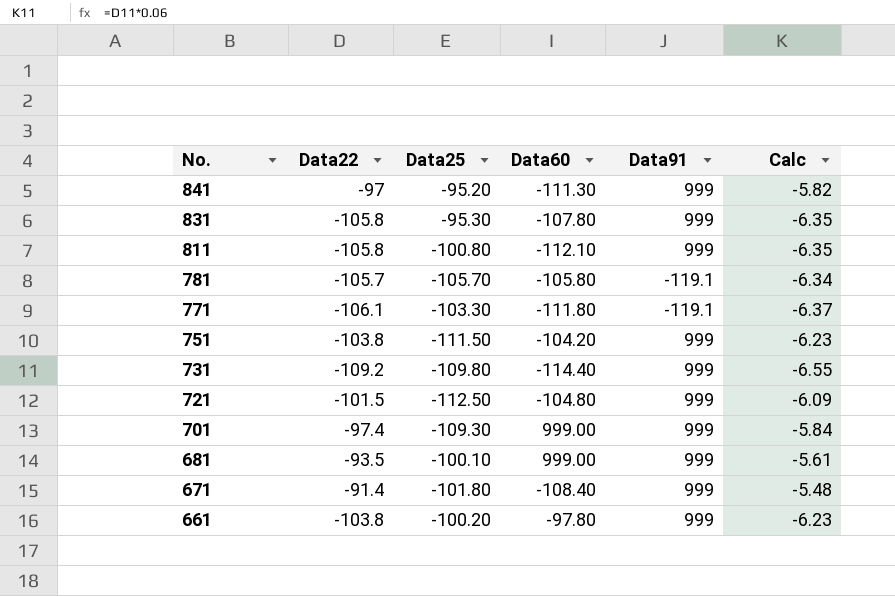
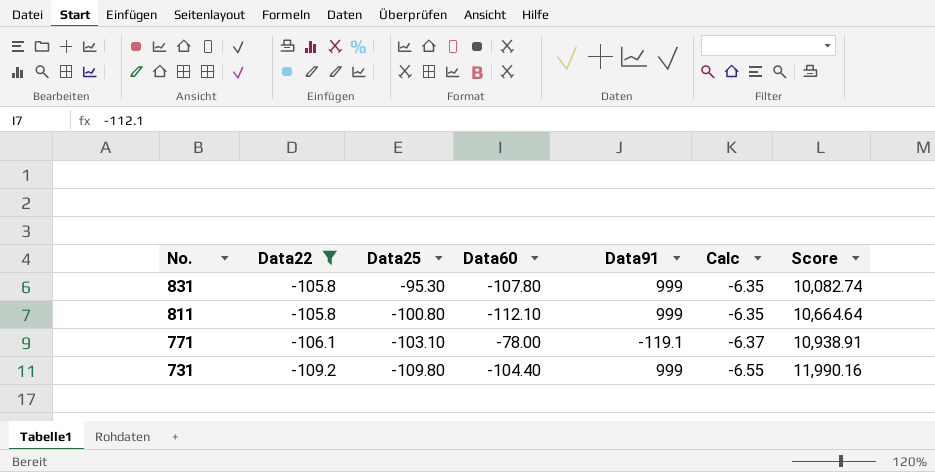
filter: none -> Data22 <= -105.8
column Score | formula: none -> [Data22] * [Data25]
771 | Data25: -103.30 -> -103.10
771 | Data60: -111.80 -> -78.00
731 | Data60: -114.40 -> -104.40

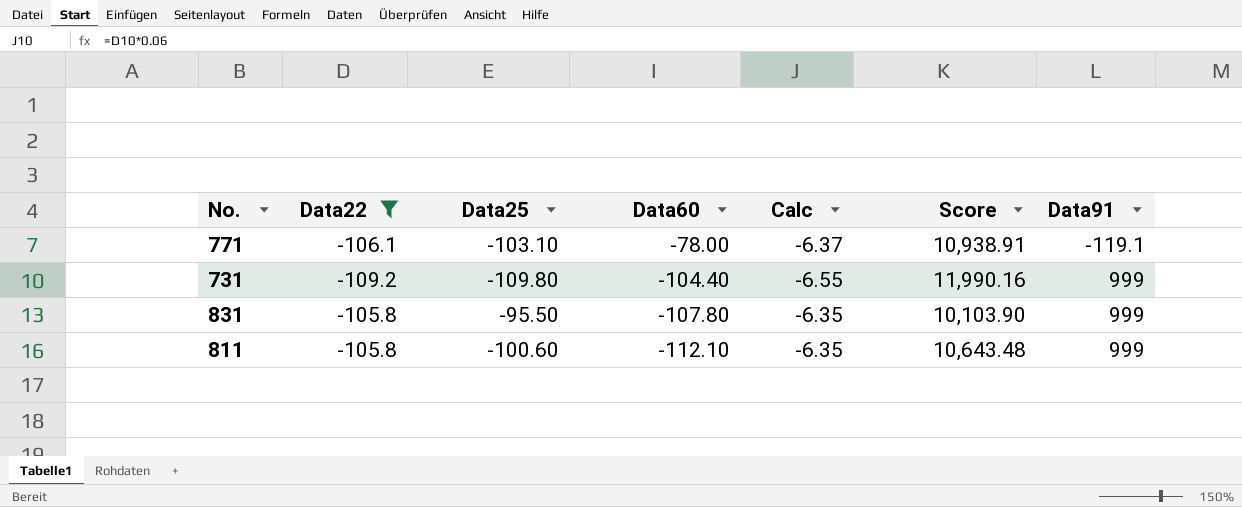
row order: No. descending -> Data60 descending
column Data91 | position: 5 -> 7
831 | Data25: -95.30 -> -95.50
831 | Score: 10,082.74 -> 10,103.90
811 | Data25: -100.80 -> -100.60
811 | Score: 10,664.64 -> 10,643.48

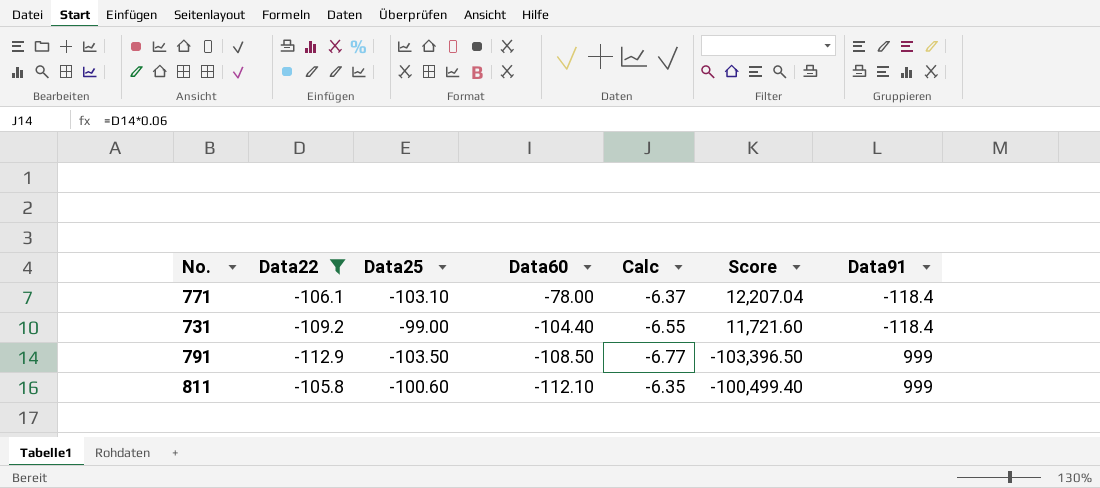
column Score | formula: [Data22] * [Data25] -> [Data25] * [Data91]
row 831: -105.8 | -95.50 | -107.80 | -6.35 | 10,103.90 | 999 -> none
771 | Data91: -119.1 -> -118.4
731 | Data25: -109.80 -> -99.00
731 | Data91: 999 -> -118.4
row 791: none -> -112.9 | -103.50 | -108.50 | -6.77 | -103,396.50 | 999

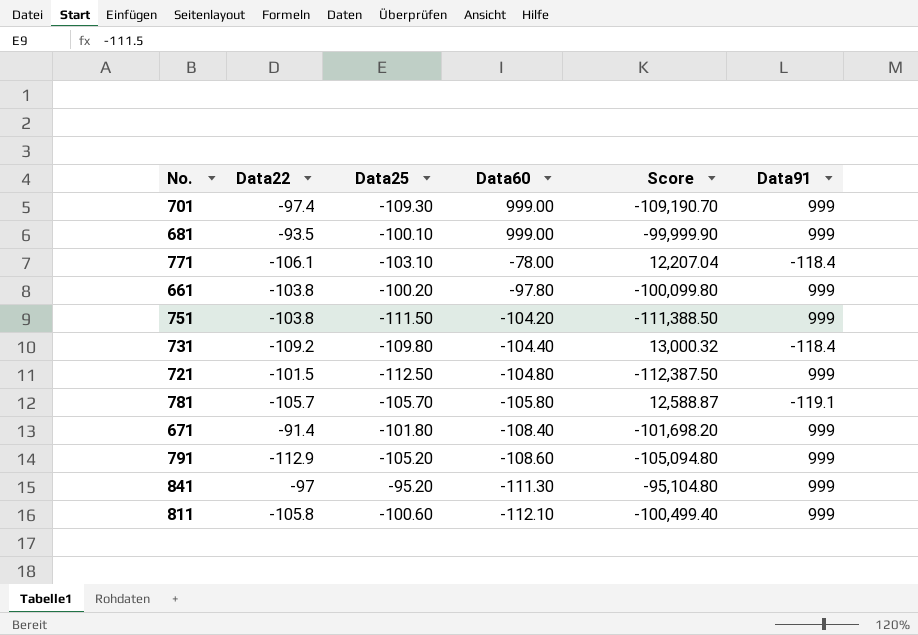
filter: Data22 <= -105.8 -> none
column Calc | formula: [Data22] * 0.06 -> none
731 | Data25: -99.00 -> -109.80
731 | Score: 11,721.60 -> 13,000.32
791 | Data25: -103.50 -> -105.20
791 | Data60: -108.50 -> -108.60
791 | Score: -103,396.50 -> -105,094.80

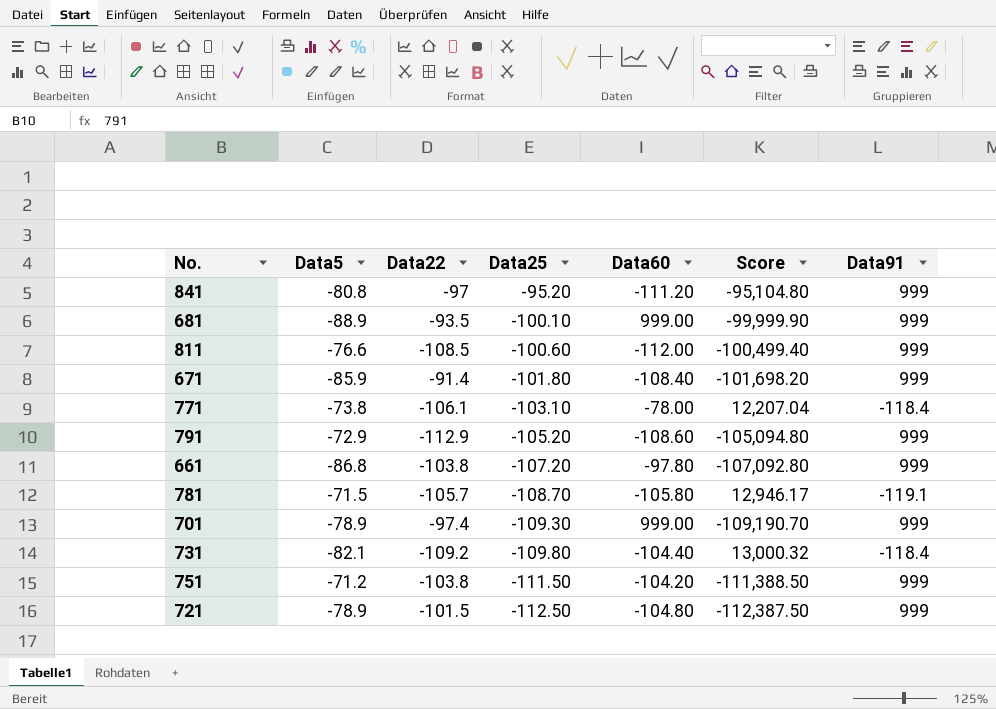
row order: Data60 descending -> Data25 descending
column Data5 | position: none -> 2
841 | Data60: -111.30 -> -111.20
811 | Data22: -105.8 -> -108.5
811 | Data60: -112.10 -> -112.00
661 | Data25: -100.20 -> -107.20
661 | Score: -100,099.80 -> -107,092.80
781 | Data25: -105.70 -> -108.70
781 | Score: 12,588.87 -> 12,946.17

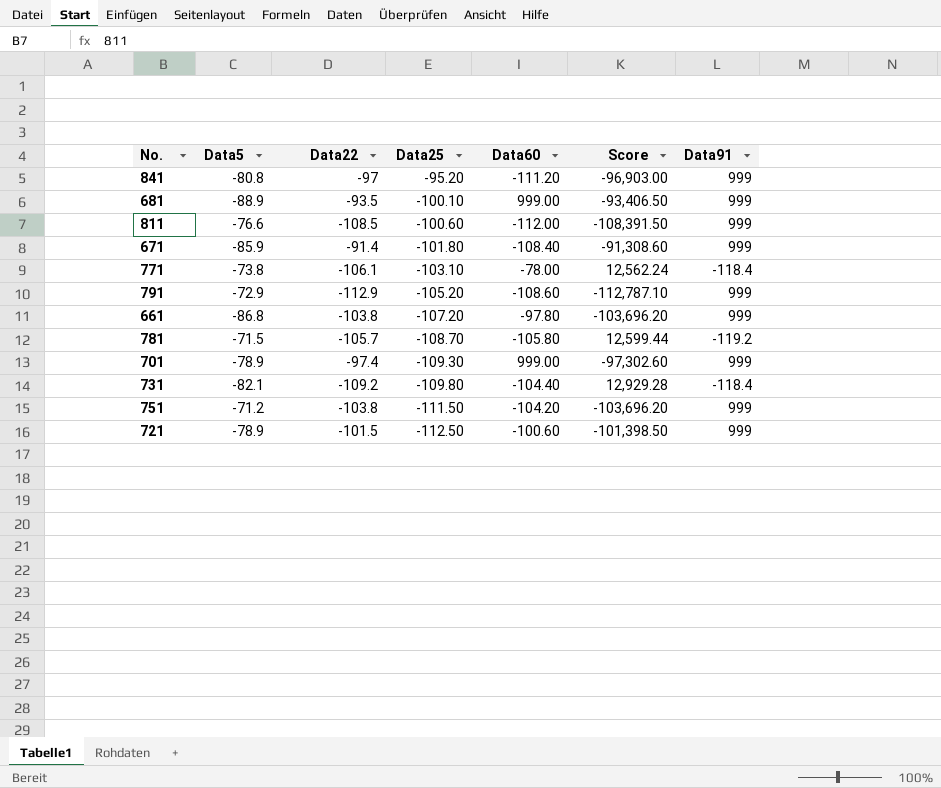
column Score | formula: [Data25] * [Data91] -> [Data22] * [Data91]
781 | Data91: -119.1 -> -119.2
721 | Data60: -104.80 -> -100.60

